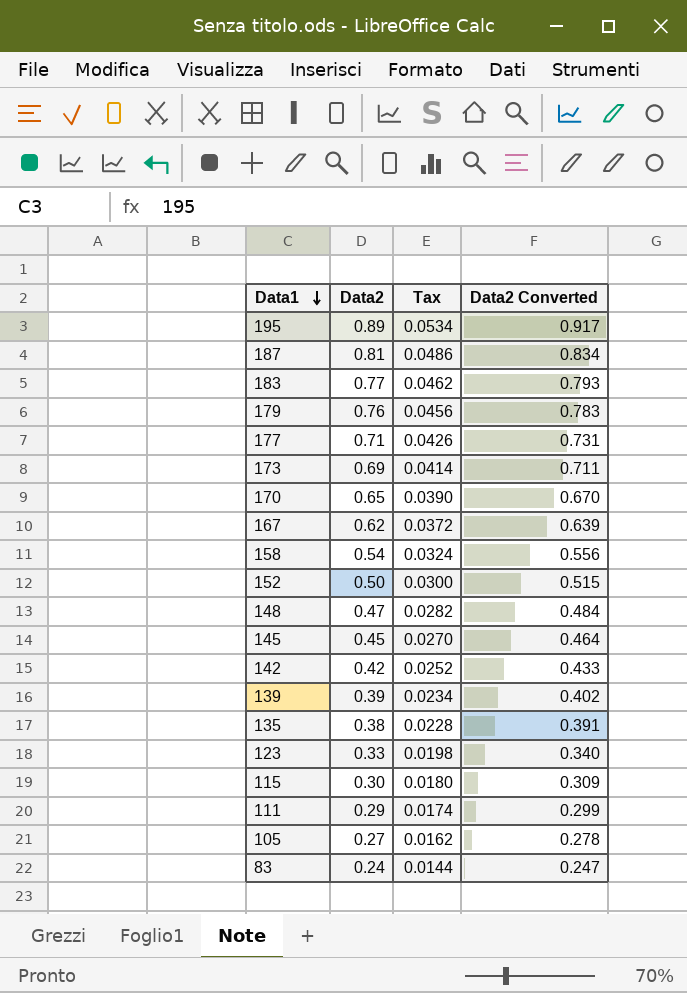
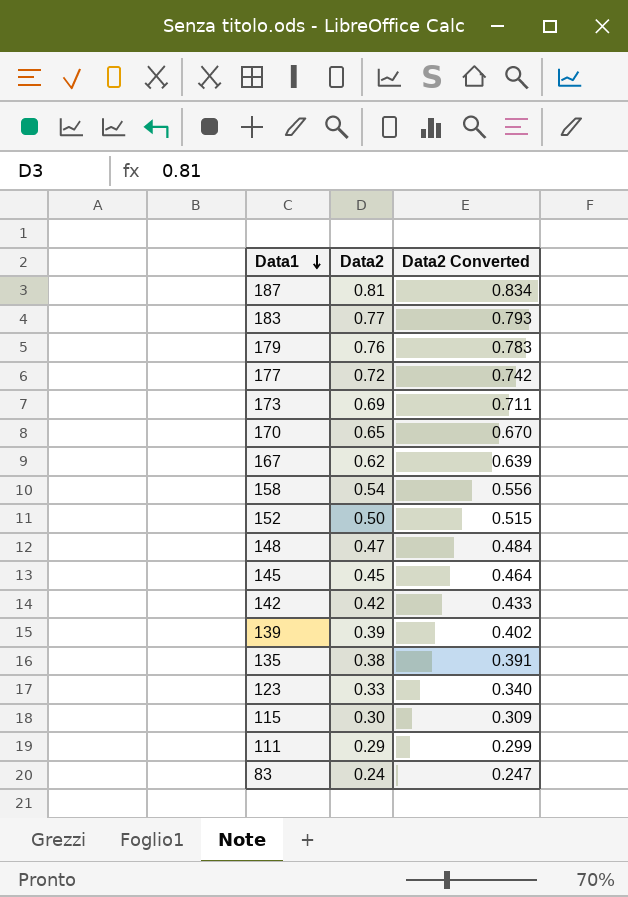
column Tax | formula: [Data2] * 0.06 -> none
row 195: 0.89 | 0.0534 | 0.917 -> none
row 105: 0.27 | 0.0162 | 0.278 -> none
177 | Data2: 0.71 -> 0.72
177 | Data2 Converted: 0.731 -> 0.742

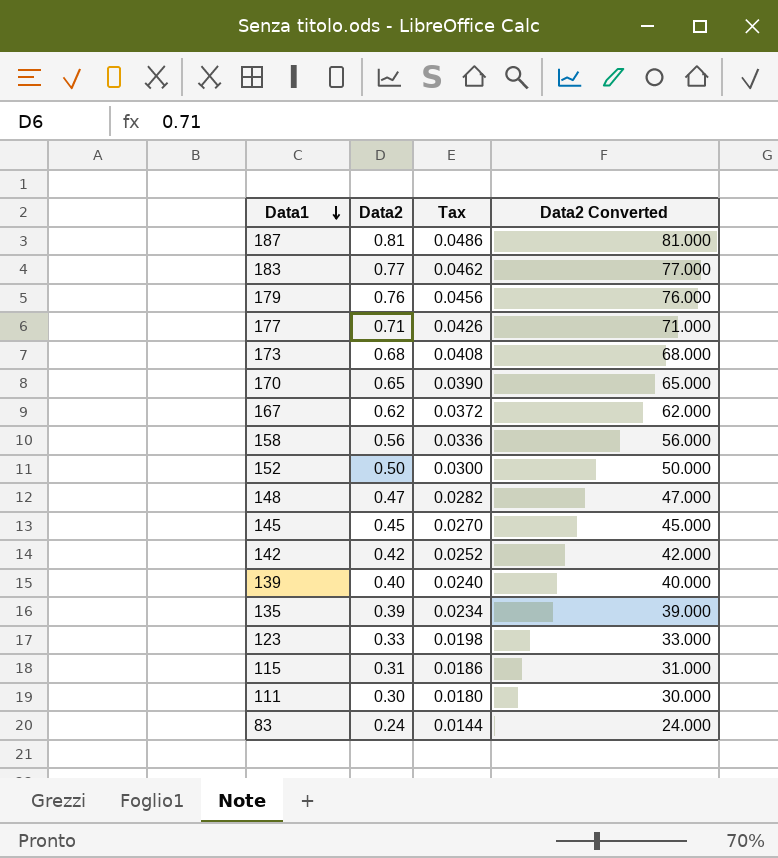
column Tax | formula: none -> [Data2] * 0.06
column Data2 Converted | formula: [Data2] * 1.03 -> [Data2] * 100
177 | Data2: 0.72 -> 0.71
173 | Data2: 0.69 -> 0.68
158 | Data2: 0.54 -> 0.56
139 | Data2: 0.39 -> 0.40
135 | Data2: 0.38 -> 0.39
115 | Data2: 0.30 -> 0.31
111 | Data2: 0.29 -> 0.30

